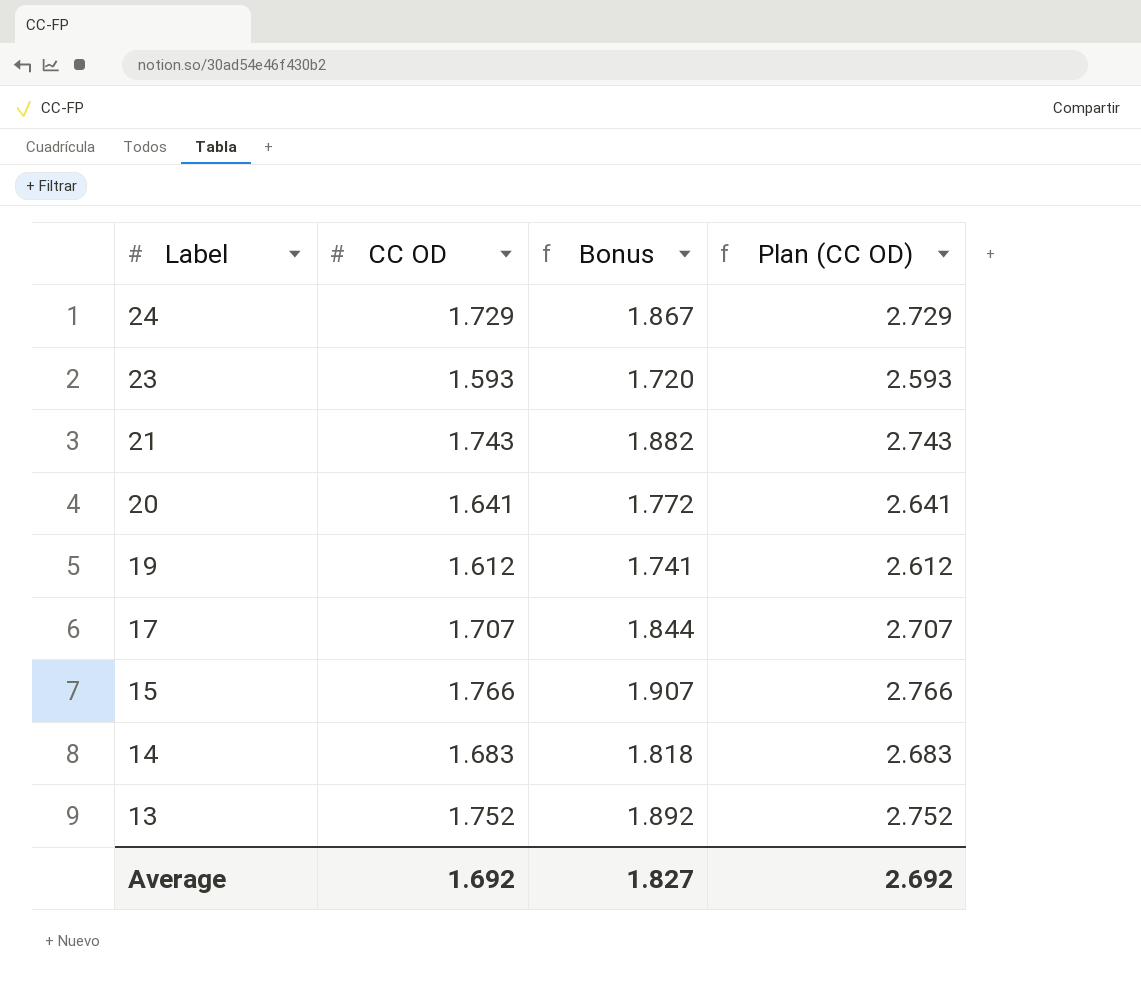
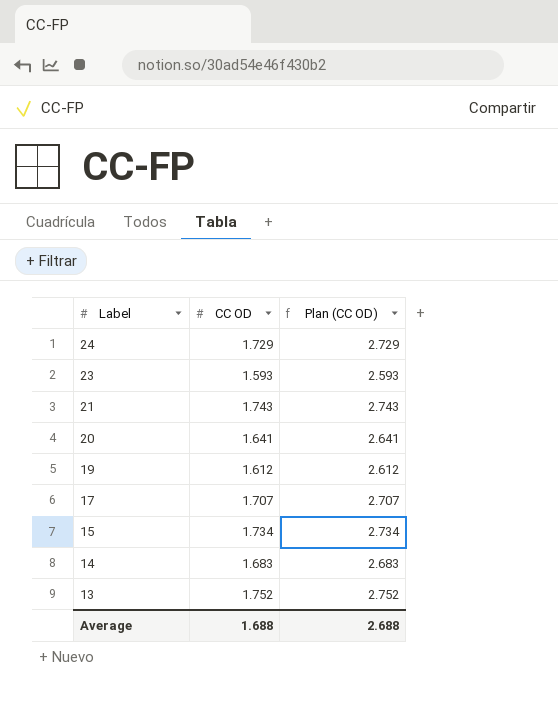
column Bonus | formula: [CC OD] * 1.08 -> none
15 | CC OD: 1.766 -> 1.734
15 | Plan (CC OD): 2.766 -> 2.734
Average | CC OD: 1.692 -> 1.688
Average | Plan (CC OD): 2.692 -> 2.688

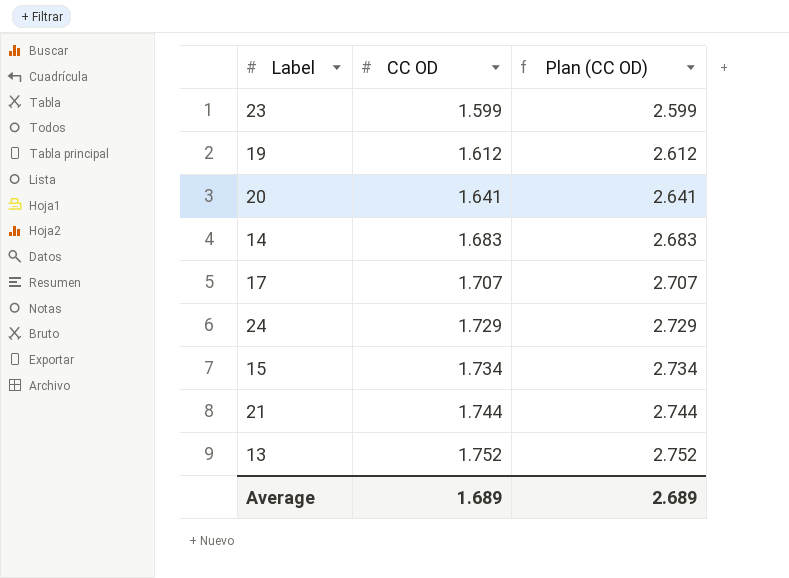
row order: Label descending -> CC OD ascending
23 | CC OD: 1.593 -> 1.599
23 | Plan (CC OD): 2.593 -> 2.599
21 | CC OD: 1.743 -> 1.744
21 | Plan (CC OD): 2.743 -> 2.744
Average | CC OD: 1.688 -> 1.689
Average | Plan (CC OD): 2.688 -> 2.689

